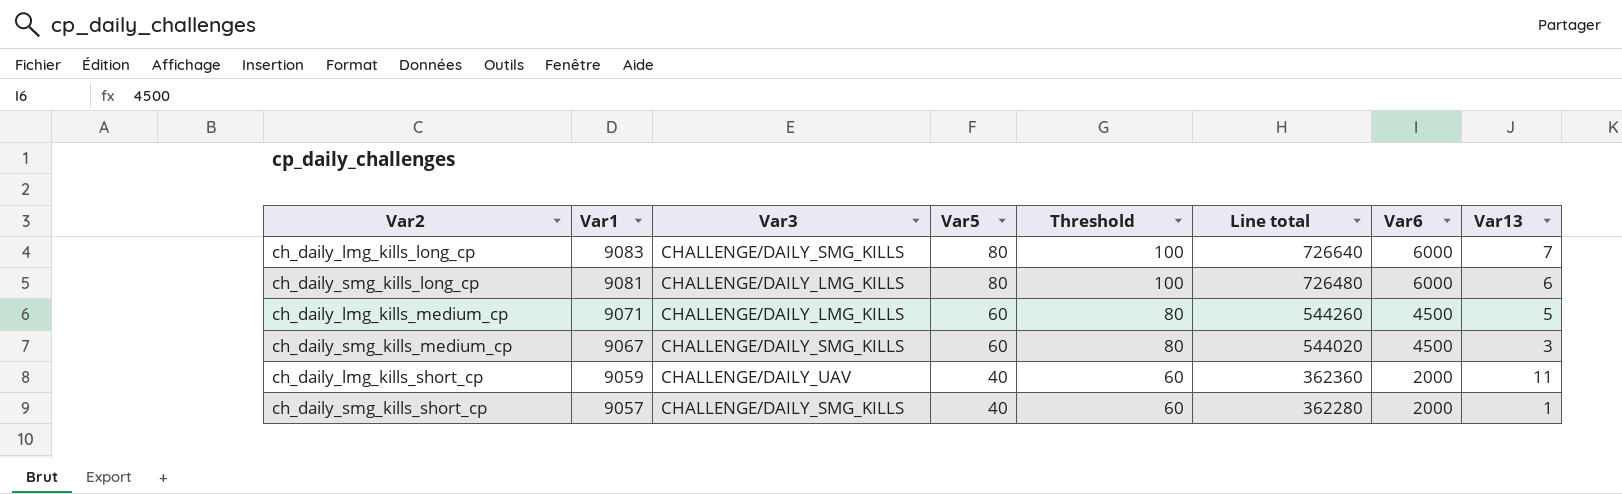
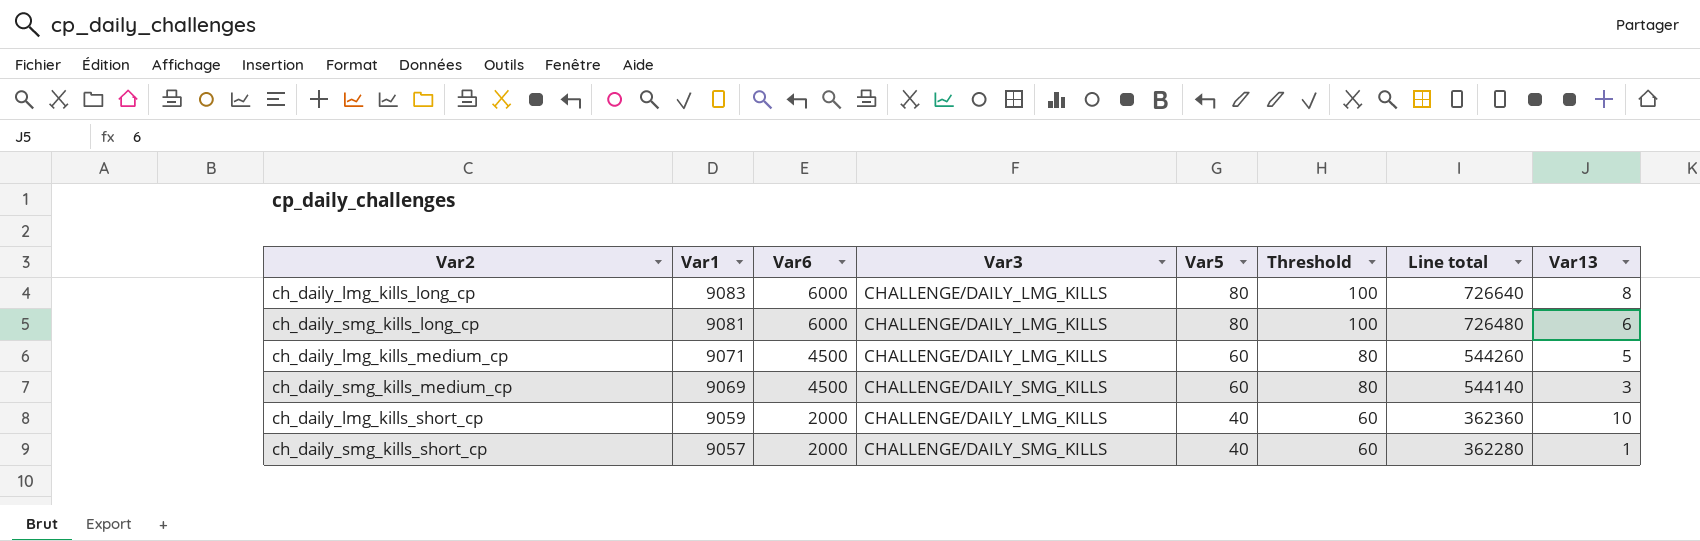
column Var6 | position: 7 -> 3
ch_daily_lmg_kills_long_cp | Var3: CHALLENGE/DAILY_SMG_KILLS -> CHALLENGE/DAILY_LMG_KILLS
ch_daily_lmg_kills_long_cp | Var13: 7 -> 8
ch_daily_smg_kills_medium_cp | Var1: 9067 -> 9069
ch_daily_smg_kills_medium_cp | Line total: 544020 -> 544140
ch_daily_lmg_kills_short_cp | Var3: CHALLENGE/DAILY_UAV -> CHALLENGE/DAILY_LMG_KILLS
ch_daily_lmg_kills_short_cp | Var13: 11 -> 10

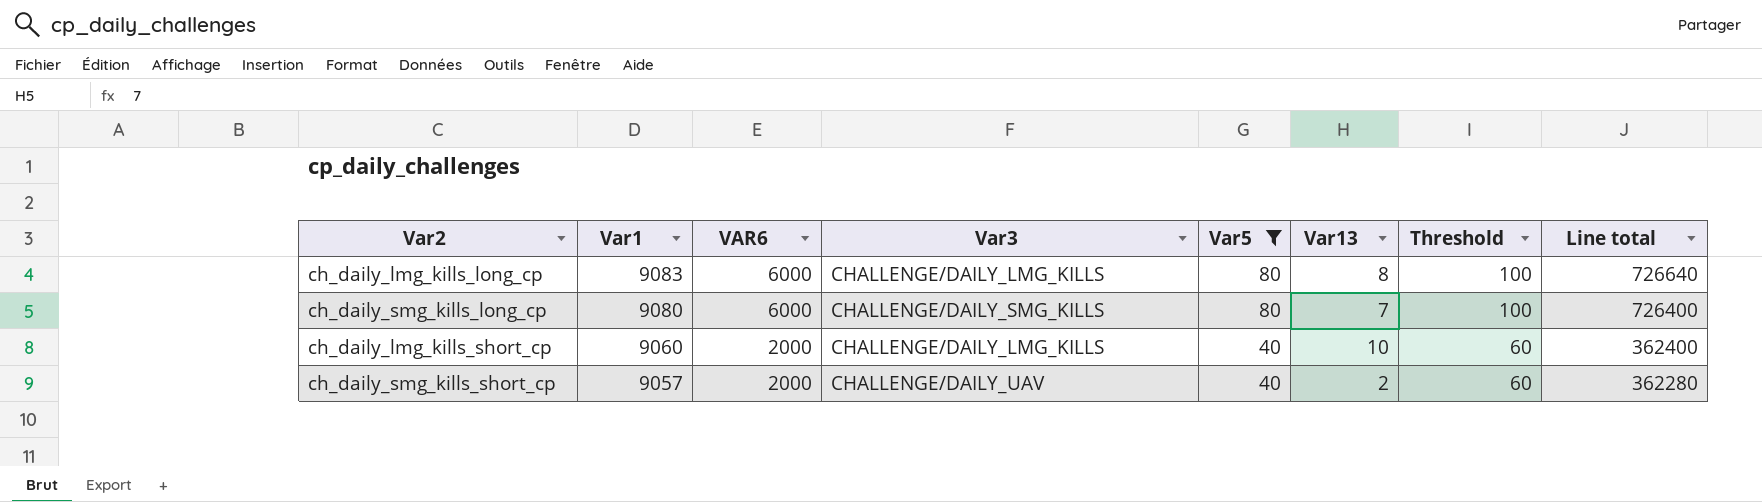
filter: none -> Var5 != 60
column name: Var6 -> VAR6
column Var13 | position: 8 -> 6
ch_daily_smg_kills_long_cp | Var1: 9081 -> 9080
ch_daily_smg_kills_long_cp | Var3: CHALLENGE/DAILY_LMG_KILLS -> CHALLENGE/DAILY_SMG_KILLS
ch_daily_smg_kills_long_cp | Var13: 6 -> 7
ch_daily_smg_kills_long_cp | Line total: 726480 -> 726400
ch_daily_lmg_kills_short_cp | Var1: 9059 -> 9060
ch_daily_lmg_kills_short_cp | Line total: 362360 -> 362400
ch_daily_smg_kills_short_cp | Var3: CHALLENGE/DAILY_SMG_KILLS -> CHALLENGE/DAILY_UAV
ch_daily_smg_kills_short_cp | Var13: 1 -> 2

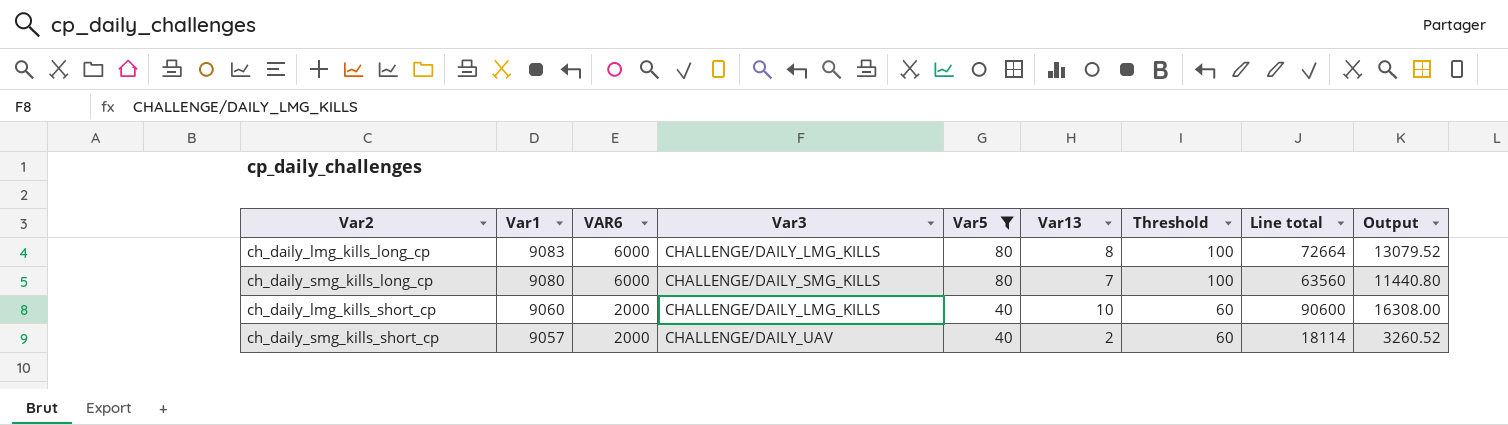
column Line total | formula: [Var1] * [Var5] -> [Var1] * [Var13]
column Output | formula: none -> [Line total] * 0.18

